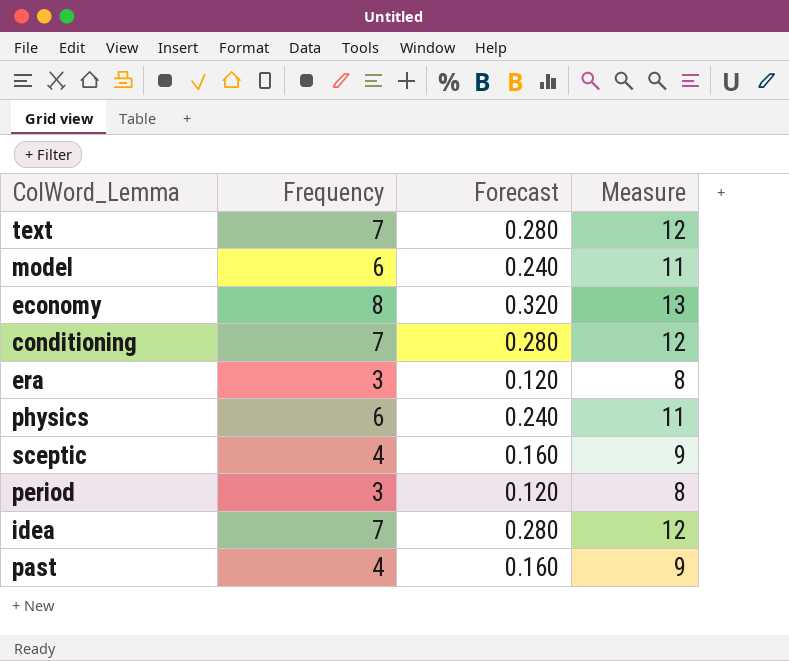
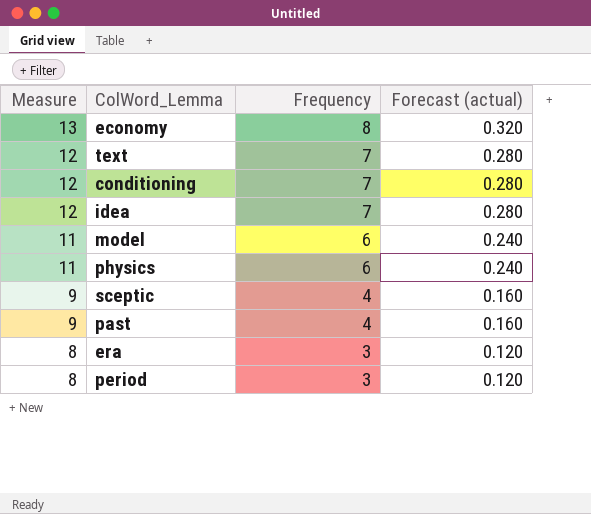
row order: none -> Measure descending
column Measure | position: 4 -> 1
column name: Forecast -> Forecast (actual)

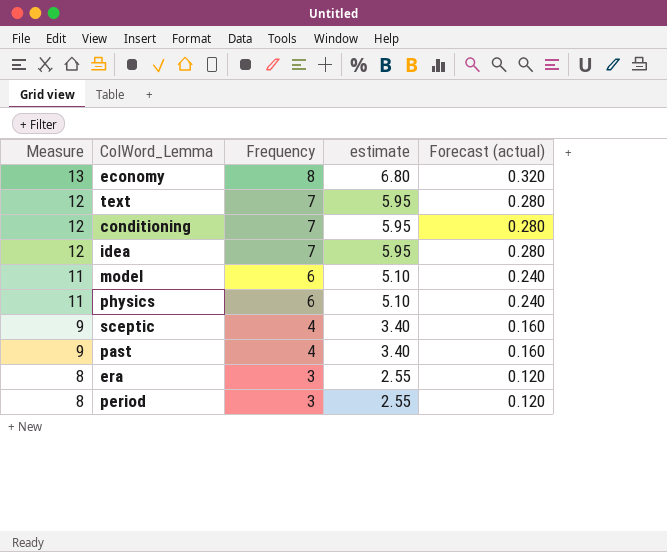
column estimate | formula: none -> [Frequency] * 0.85

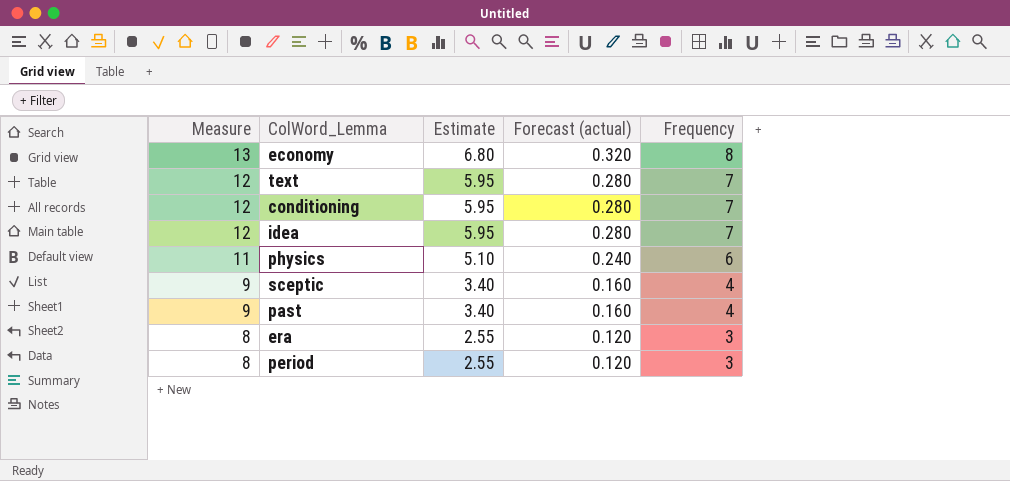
column name: estimate -> Estimate
column Frequency | position: 3 -> 5
row model: 11 | 6 | 5.10 | 0.240 -> none

